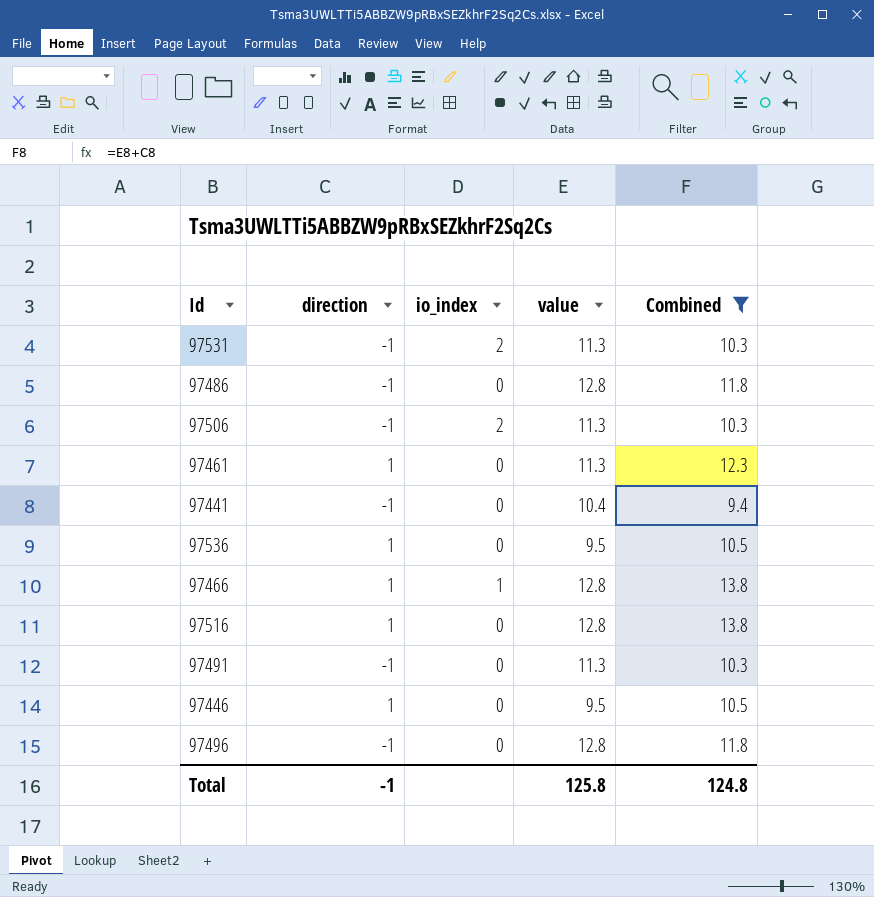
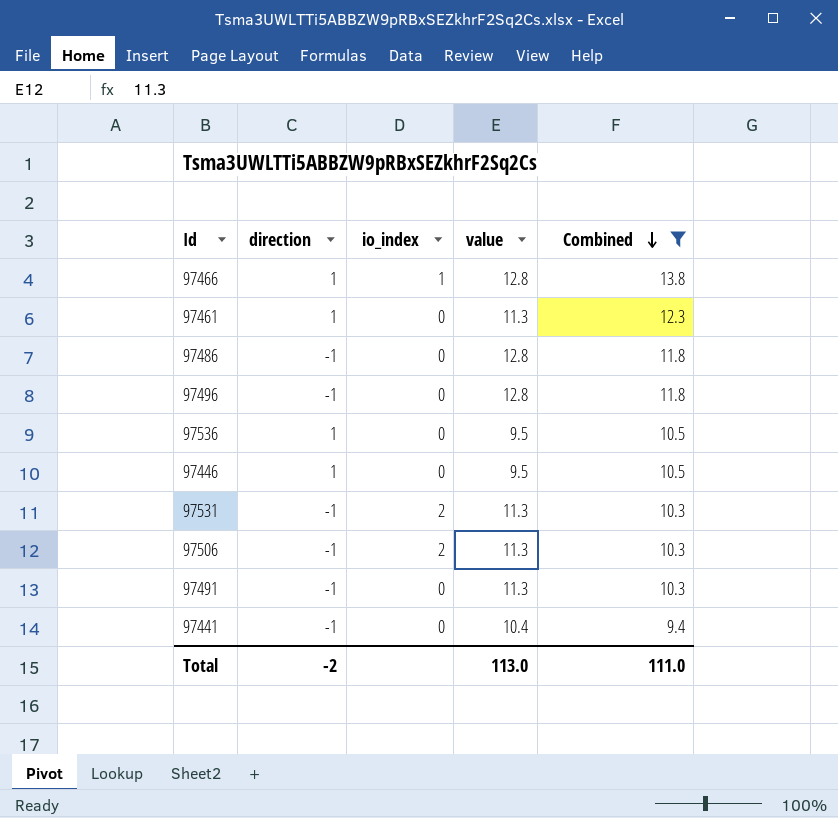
row order: none -> Combined descending
row 97516: 1 | 0 | 12.8 | 13.8 -> none
Total | direction: -1 -> -2
Total | value: 125.8 -> 113.0
Total | Combined: 124.8 -> 111.0

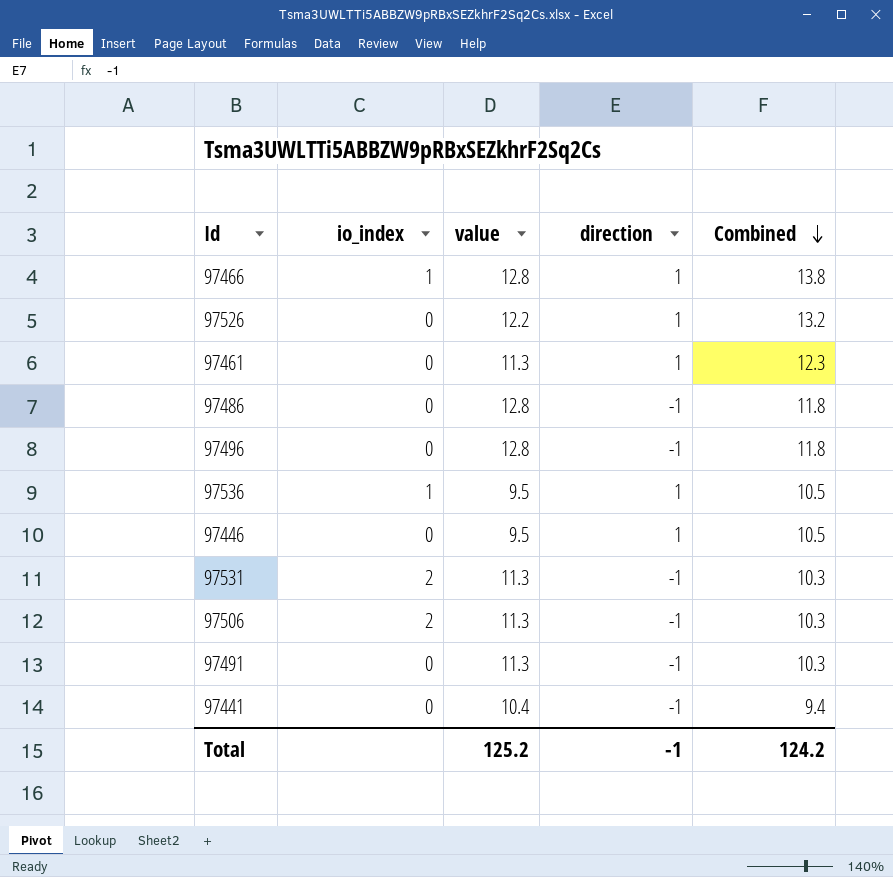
filter: Combined != 13.2 -> none
column direction | position: 2 -> 4
97536 | io_index: 0 -> 1
Total | value: 113.0 -> 125.2
Total | direction: -2 -> -1
Total | Combined: 111.0 -> 124.2

